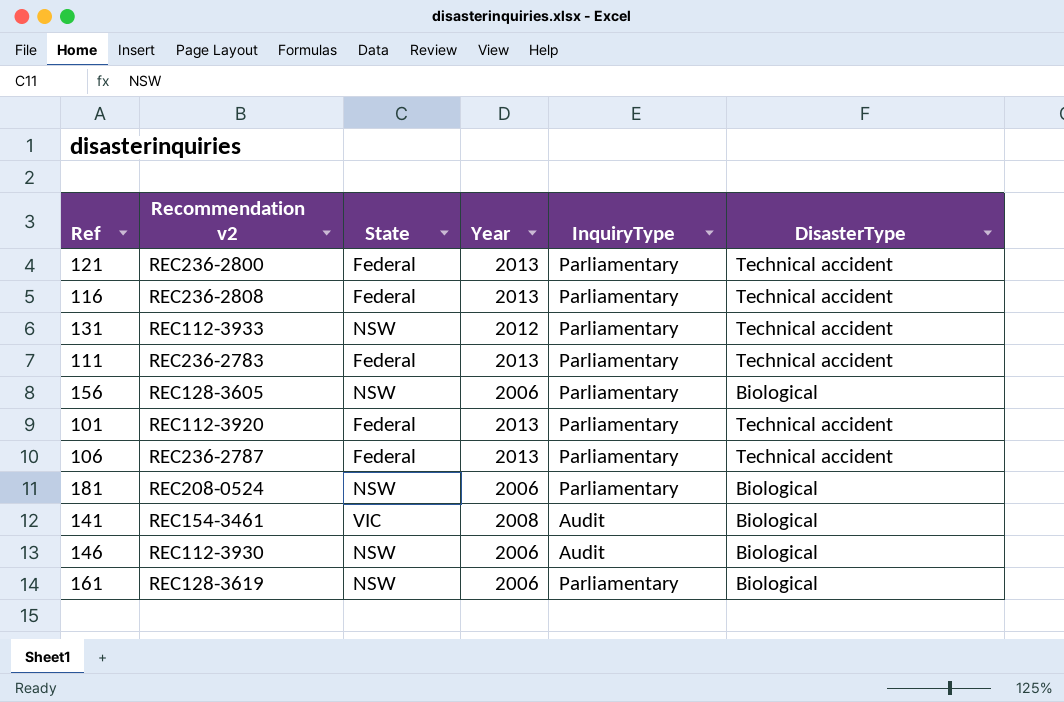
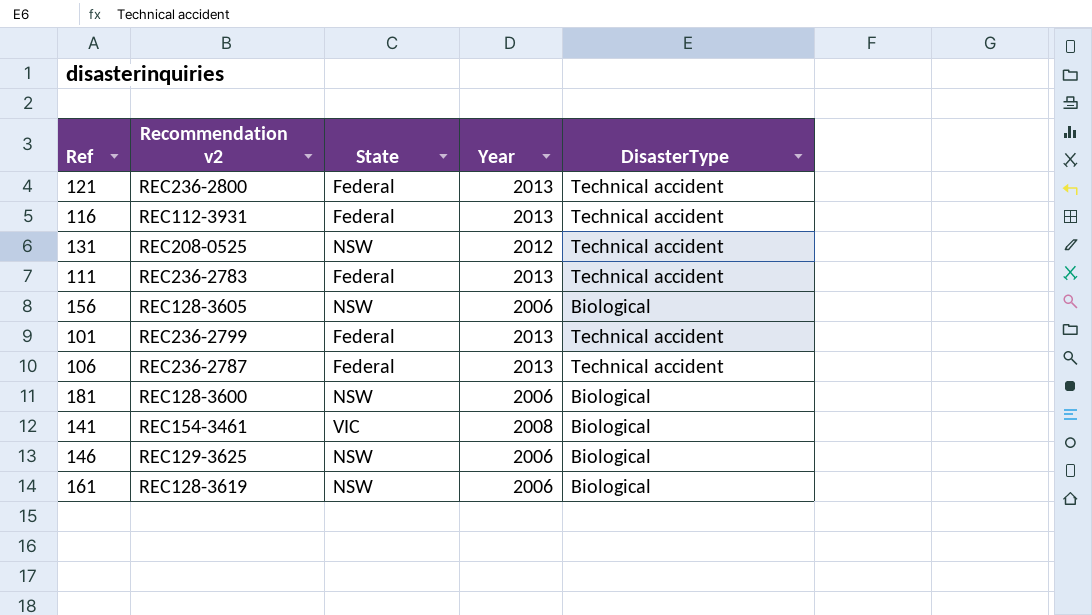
column InquiryType | position: 5 -> none
116 | Recommendation v2: REC236-2808 -> REC112-3931
131 | Recommendation v2: REC112-3933 -> REC208-0525
101 | Recommendation v2: REC112-3920 -> REC236-2799
181 | Recommendation v2: REC208-0524 -> REC128-3600
146 | Recommendation v2: REC112-3930 -> REC129-3625

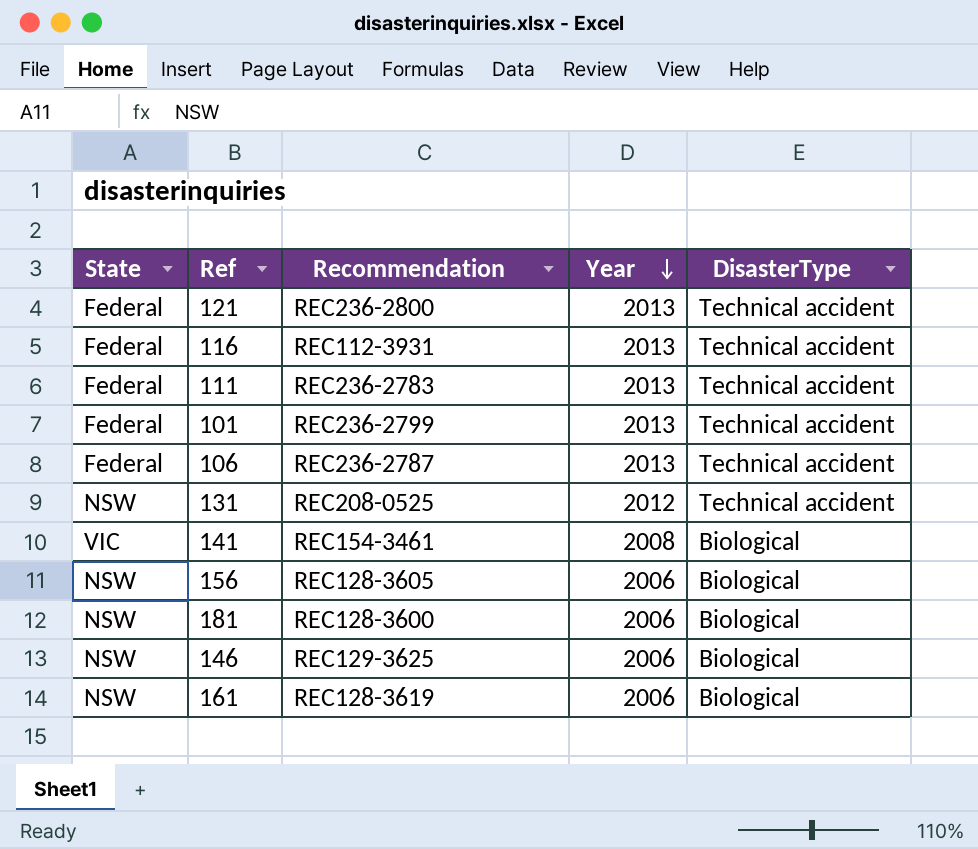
row order: none -> Year descending
column State | position: 3 -> 1
column name: Recommendation v2 -> Recommendation

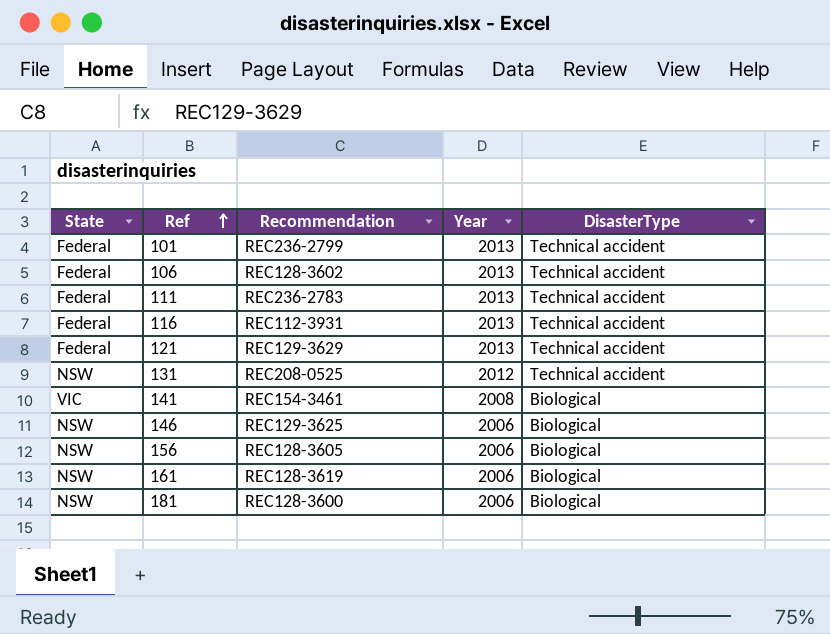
row order: Year descending -> Ref ascending
106 | Recommendation: REC236-2787 -> REC128-3602
121 | Recommendation: REC236-2800 -> REC129-3629

